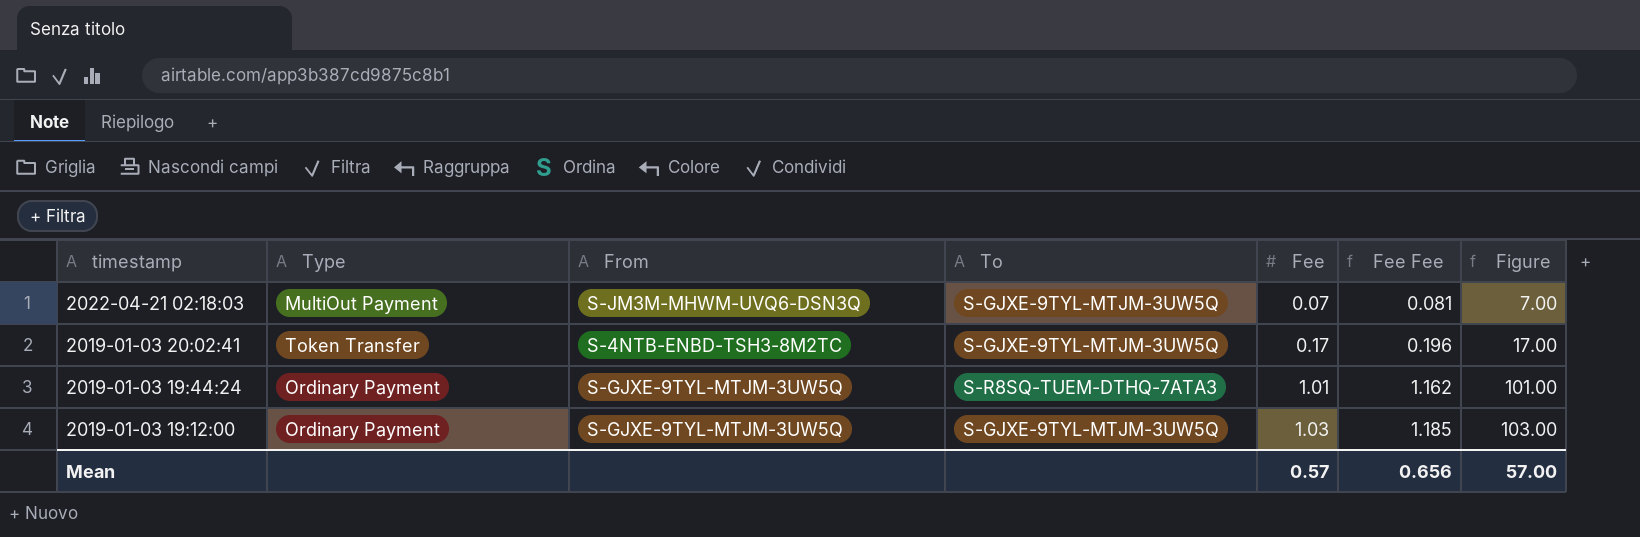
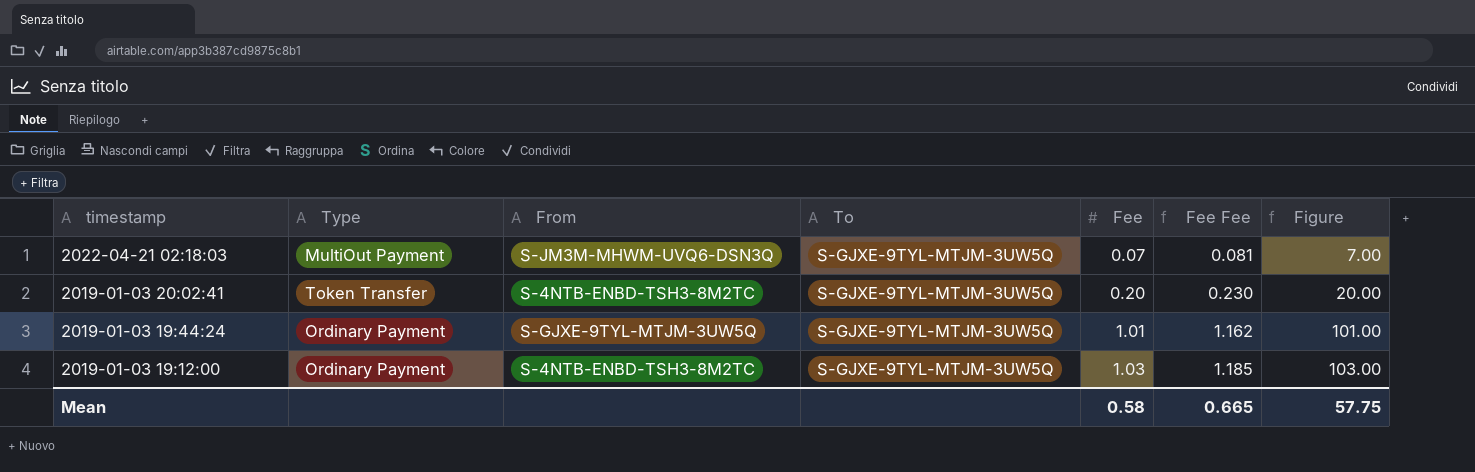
2019-01-03 20:02:41 | Fee: 0.17 -> 0.20
2019-01-03 20:02:41 | Fee Fee: 0.196 -> 0.230
2019-01-03 20:02:41 | Figure: 17.00 -> 20.00
2019-01-03 19:44:24 | To: S-R8SQ-TUEM-DTHQ-7ATA3 -> S-GJXE-9TYL-MTJM-3UW5Q
2019-01-03 19:12:00 | From: S-GJXE-9TYL-MTJM-3UW5Q -> S-4NTB-ENBD-TSH3-8M2TC
Mean | Fee: 0.57 -> 0.58
Mean | Fee Fee: 0.656 -> 0.665
Mean | Figure: 57.00 -> 57.75

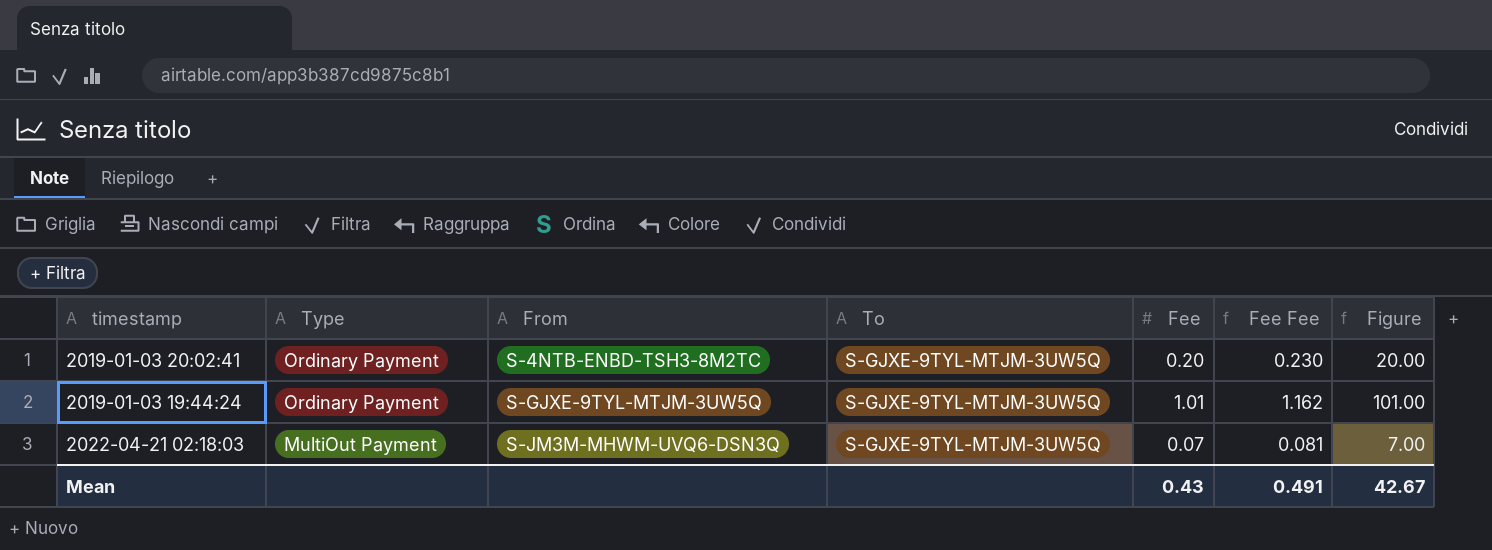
row order: timestamp descending -> Type descending
row 2019-01-03 19:12:00: Ordinary Payment | S-4NTB-ENBD-TSH3-8M2TC | S-GJXE-9TYL-MTJM-3UW5Q | 1.03 | 1.185 | 103.00 -> none
2019-01-03 20:02:41 | Type: Token Transfer -> Ordinary Payment
Mean | Fee: 0.58 -> 0.43
Mean | Fee Fee: 0.665 -> 0.491
Mean | Figure: 57.75 -> 42.67

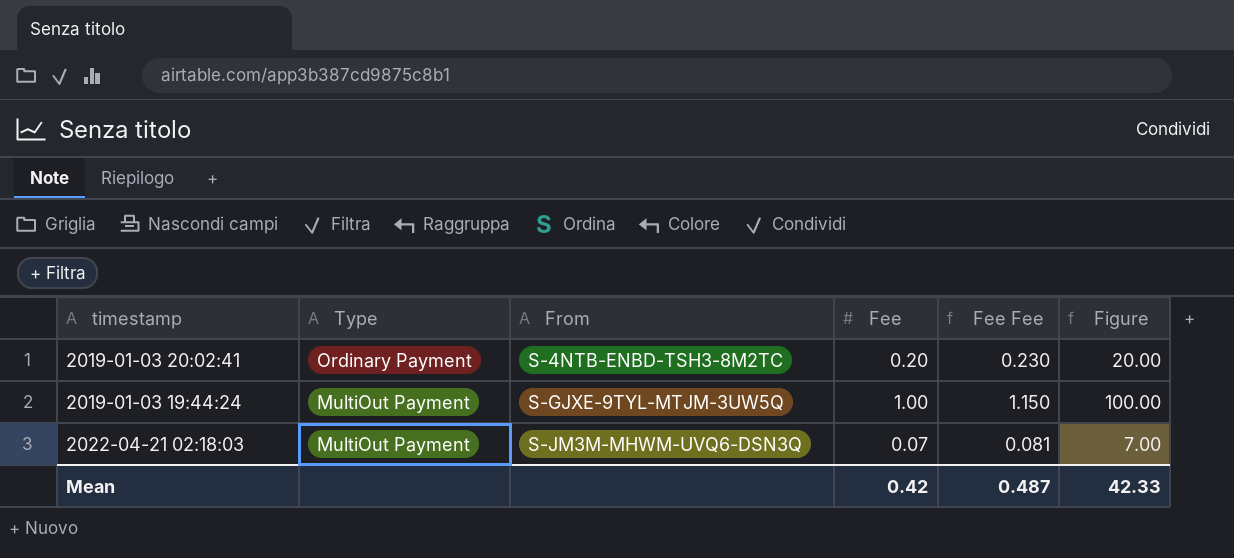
column To | position: 4 -> none
2019-01-03 19:44:24 | Type: Ordinary Payment -> MultiOut Payment
2019-01-03 19:44:24 | Fee: 1.01 -> 1.00
2019-01-03 19:44:24 | Fee Fee: 1.162 -> 1.150
2019-01-03 19:44:24 | Figure: 101.00 -> 100.00
Mean | Fee: 0.43 -> 0.42
Mean | Fee Fee: 0.491 -> 0.487
Mean | Figure: 42.67 -> 42.33

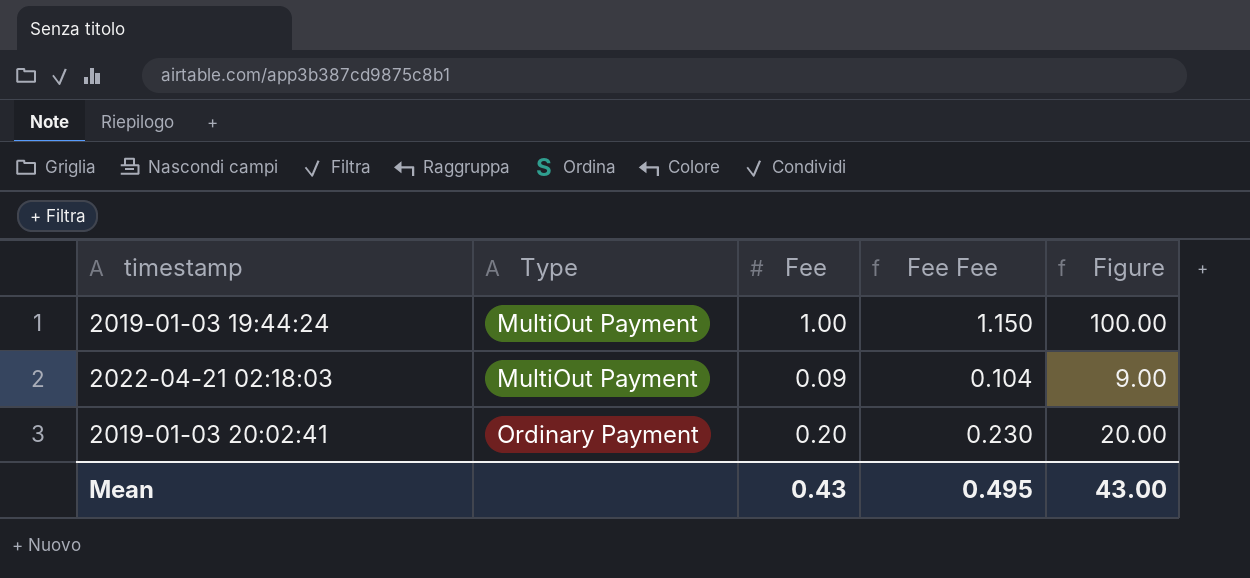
row order: Type descending -> Type ascending
column From | position: 3 -> none
2022-04-21 02:18:03 | Fee: 0.07 -> 0.09
2022-04-21 02:18:03 | Fee Fee: 0.081 -> 0.104
2022-04-21 02:18:03 | Figure: 7.00 -> 9.00
Mean | Fee: 0.42 -> 0.43
Mean | Fee Fee: 0.487 -> 0.495
Mean | Figure: 42.33 -> 43.00

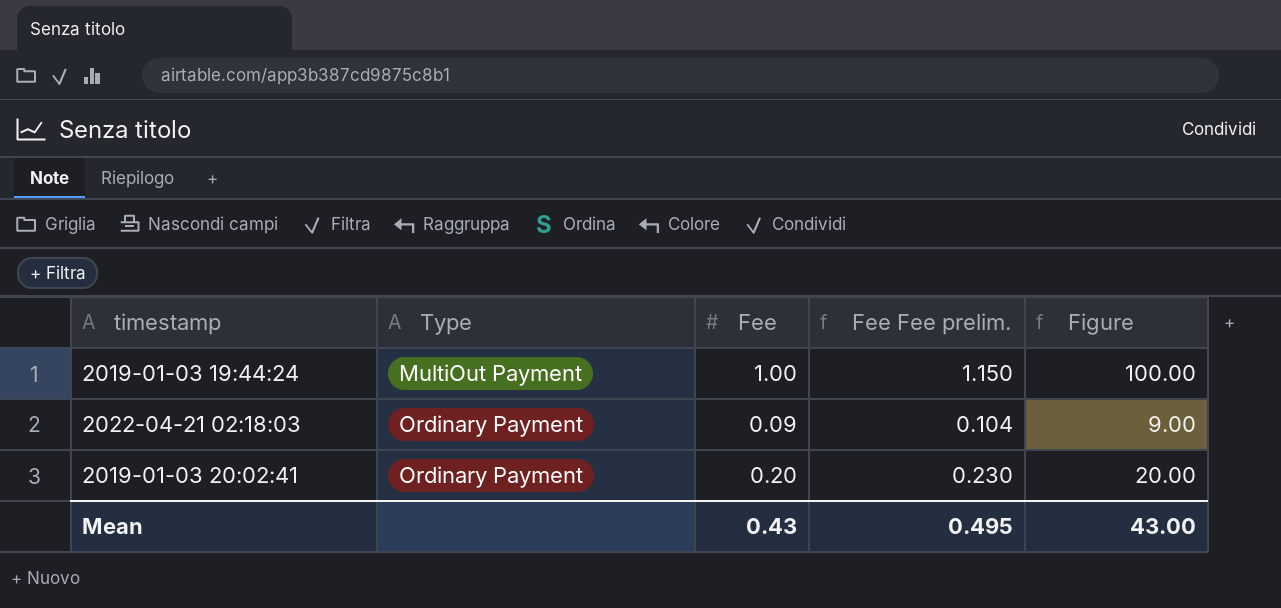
column name: Fee Fee -> Fee Fee prelim.
2022-04-21 02:18:03 | Type: MultiOut Payment -> Ordinary Payment

